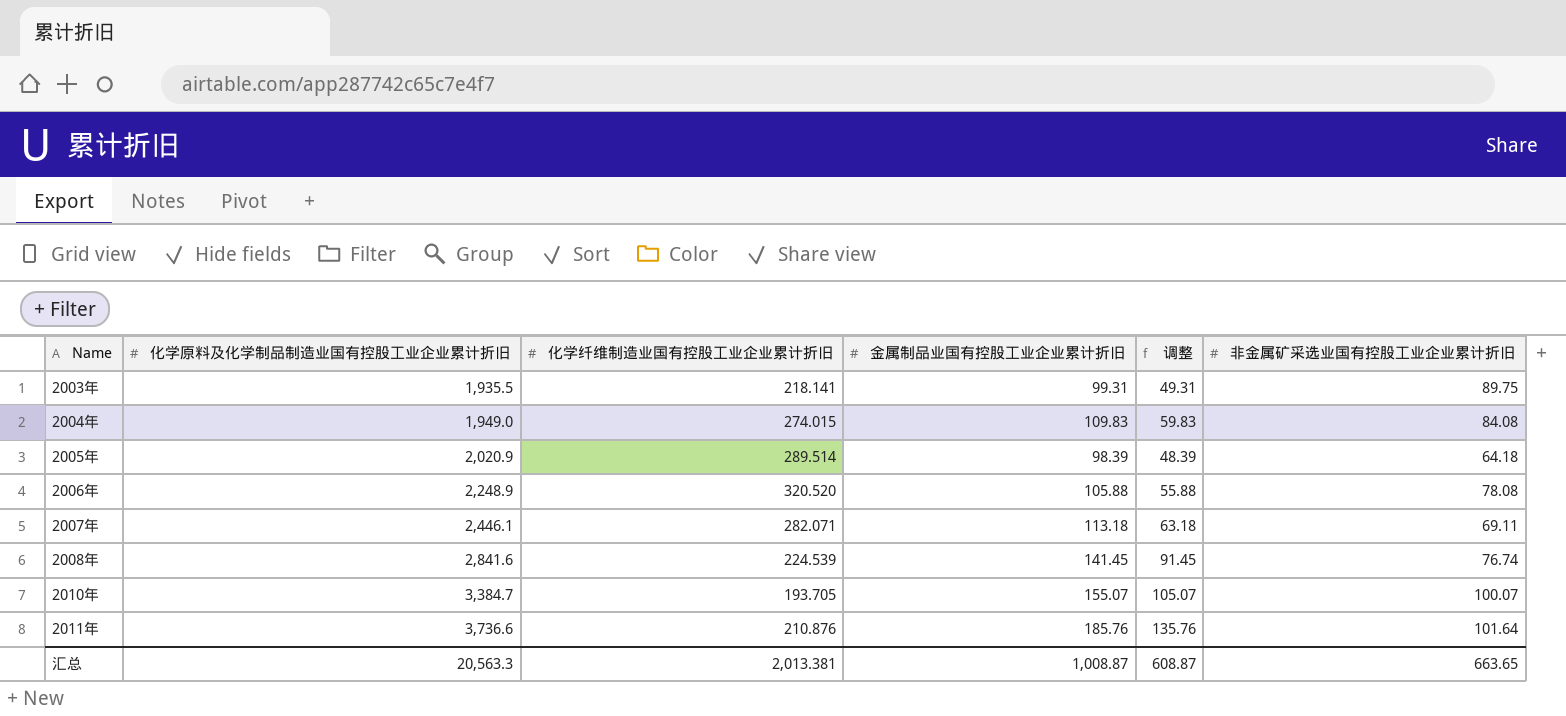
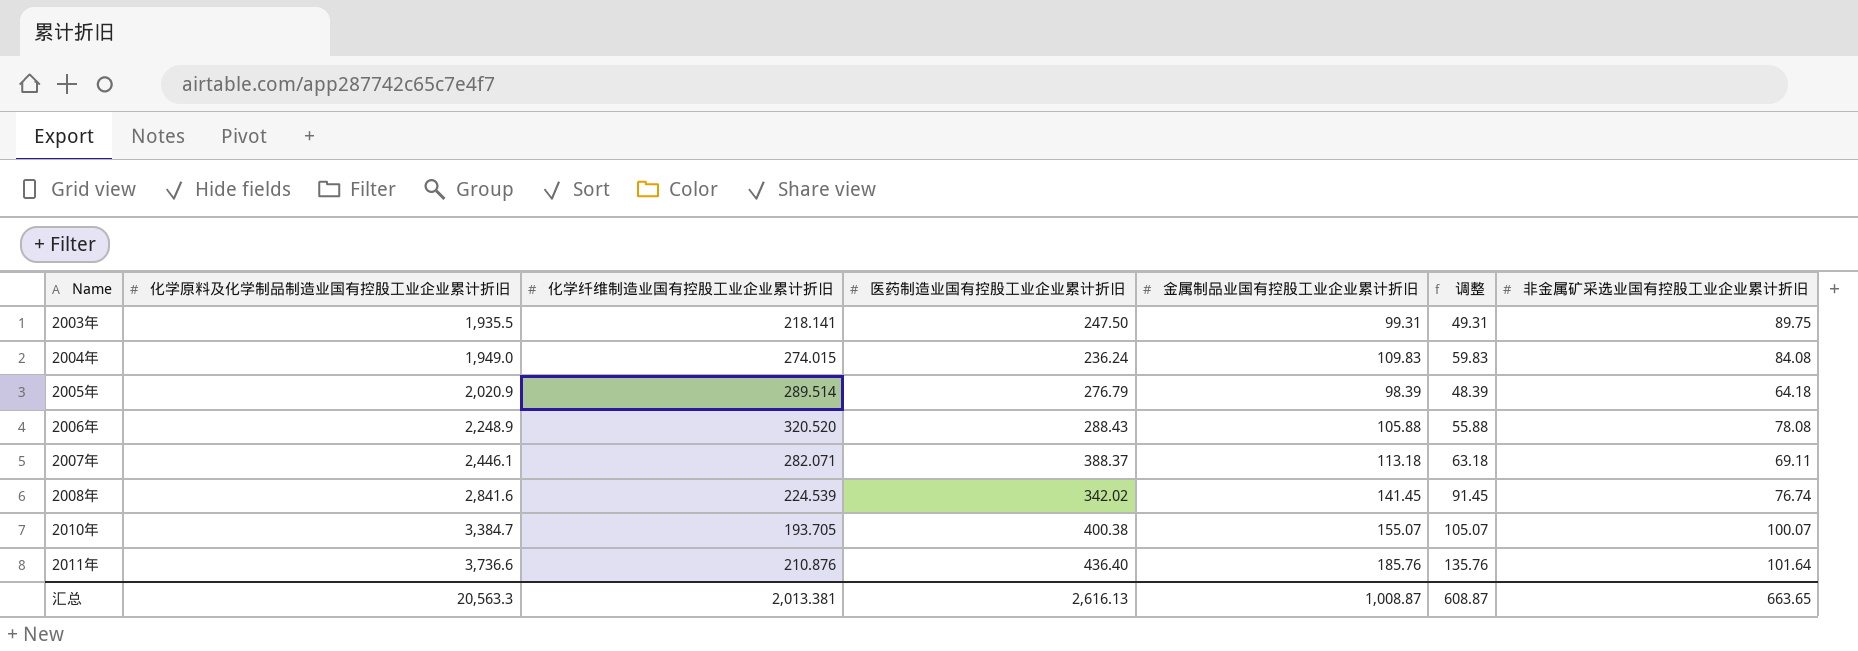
column 医药制造业国有控股工业企业累计折旧 | position: none -> 4

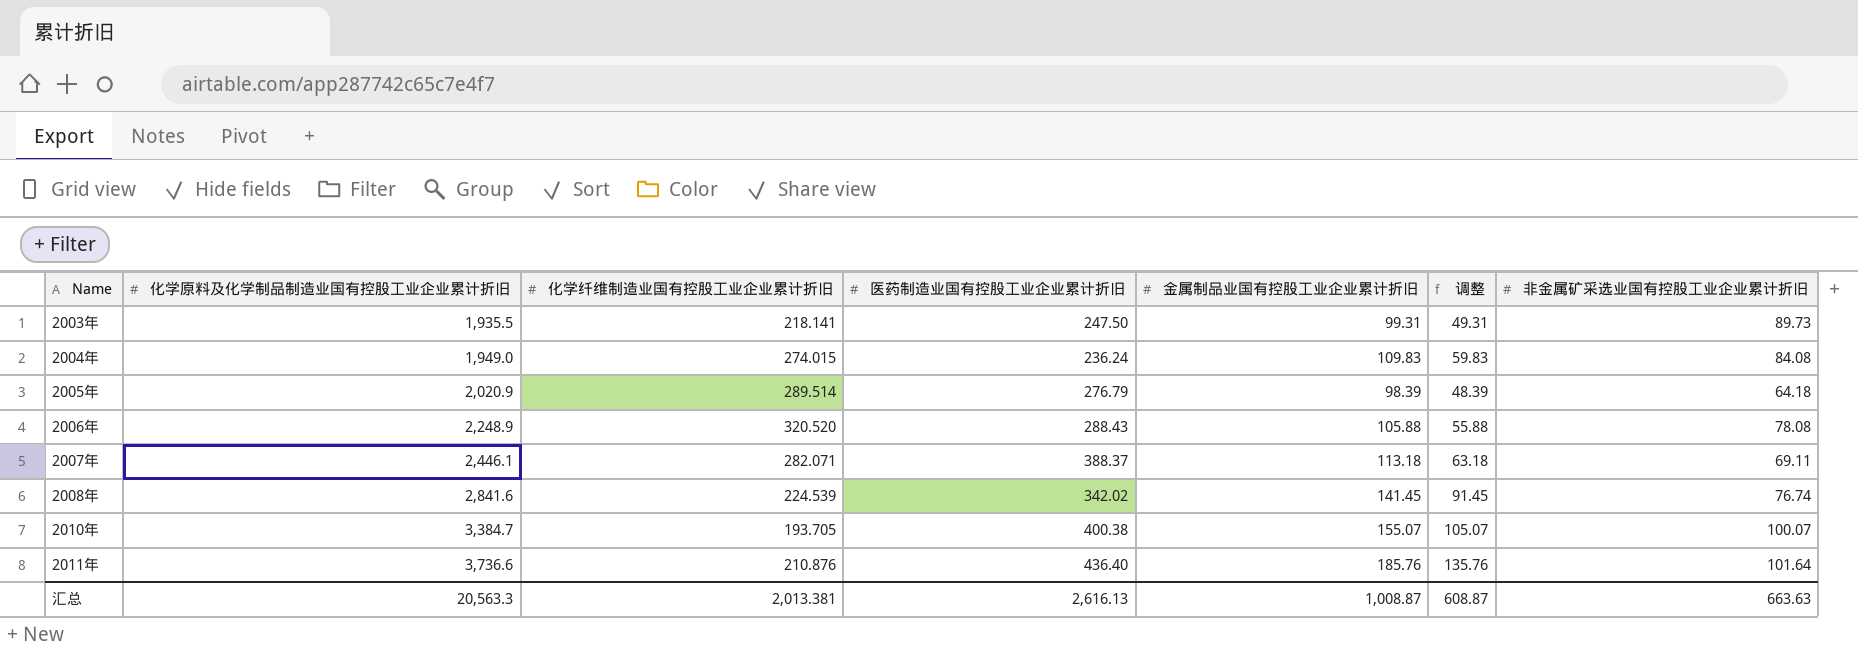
2003年 | 非金属矿采选业国有控股工业企业累计折旧: 89.75 -> 89.73
汇总 | 非金属矿采选业国有控股工业企业累计折旧: 663.65 -> 663.63

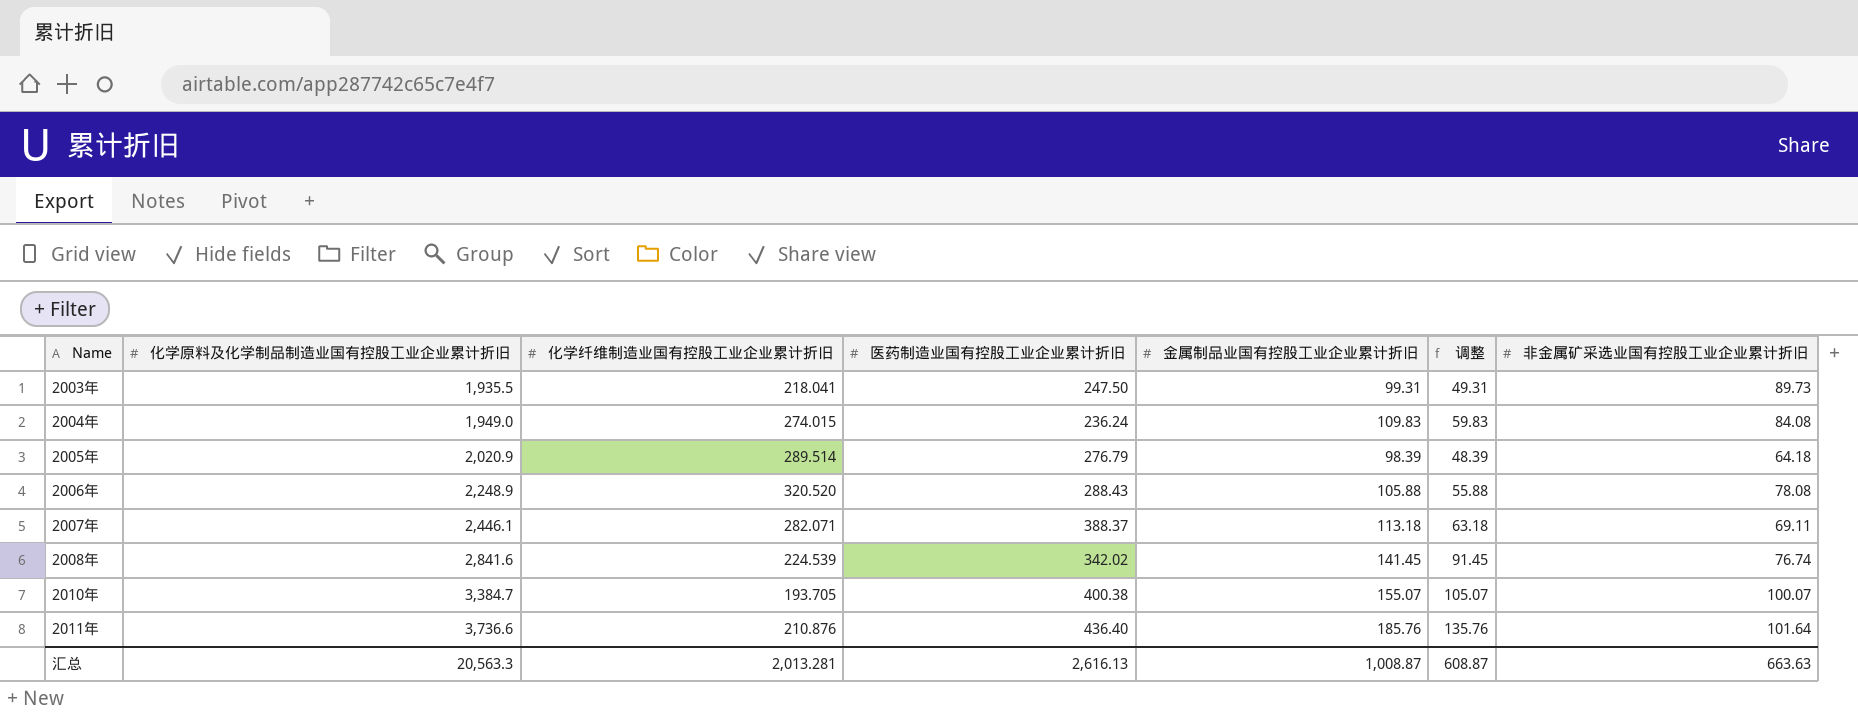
2003年 | 化学纤维制造业国有控股工业企业累计折旧: 218.141 -> 218.041
汇总 | 化学纤维制造业国有控股工业企业累计折旧: 2,013.381 -> 2,013.281

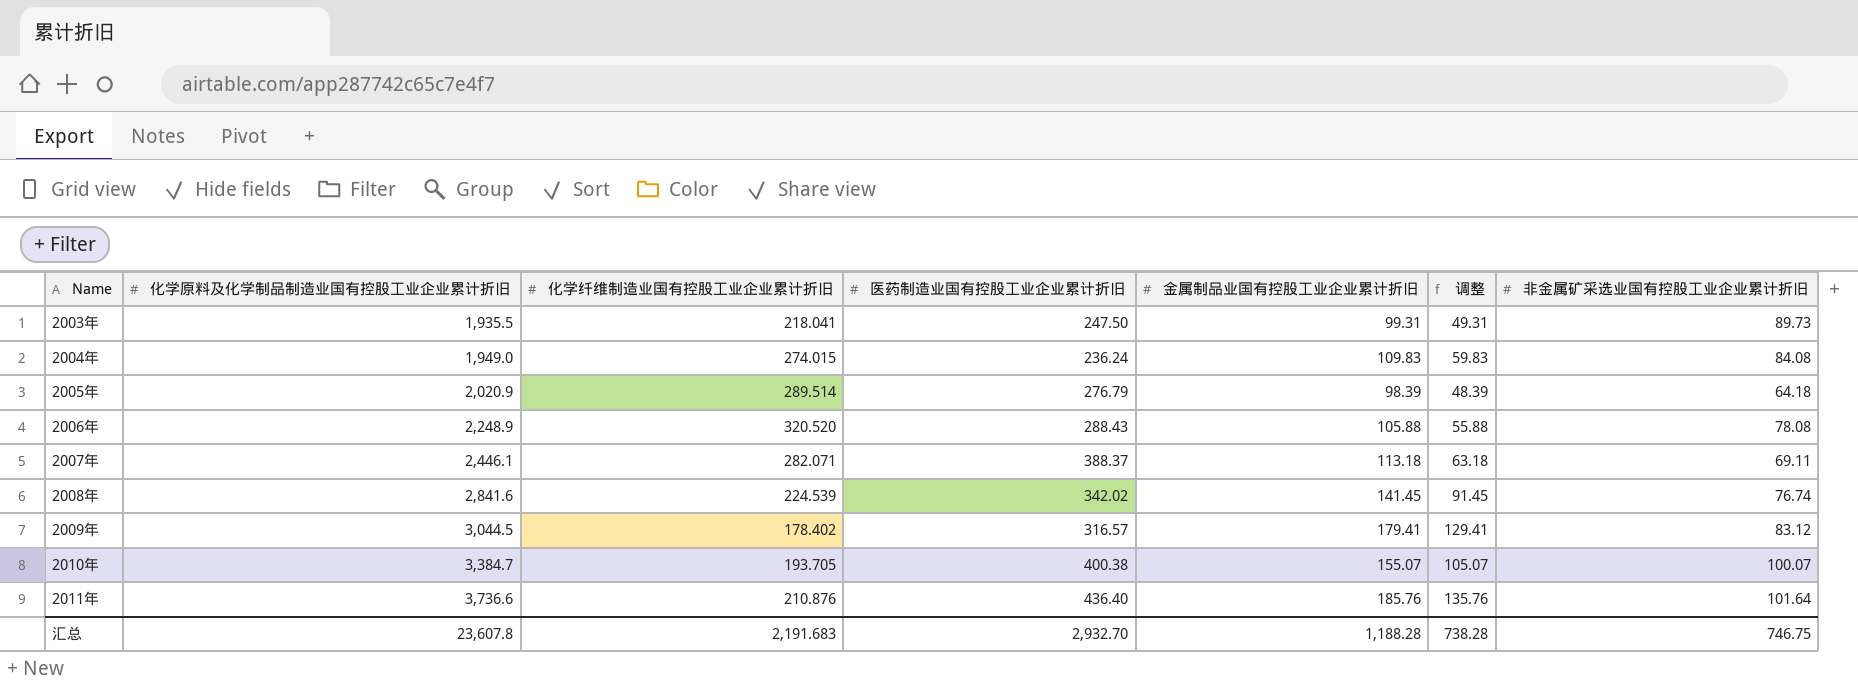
row 2009年: none -> 3,044.5 | 178.402 | 316.57 | 179.41 | 129.41 | 83.12
汇总 | 化学原料及化学制品制造业国有控股工业企业累计折旧: 20,563.3 -> 23,607.8
汇总 | 化学纤维制造业国有控股工业企业累计折旧: 2,013.281 -> 2,191.683
汇总 | 医药制造业国有控股工业企业累计折旧: 2,616.13 -> 2,932.70
汇总 | 金属制品业国有控股工业企业累计折旧: 1,008.87 -> 1,188.28
汇总 | 调整: 608.87 -> 738.28
汇总 | 非金属矿采选业国有控股工业企业累计折旧: 663.63 -> 746.75

